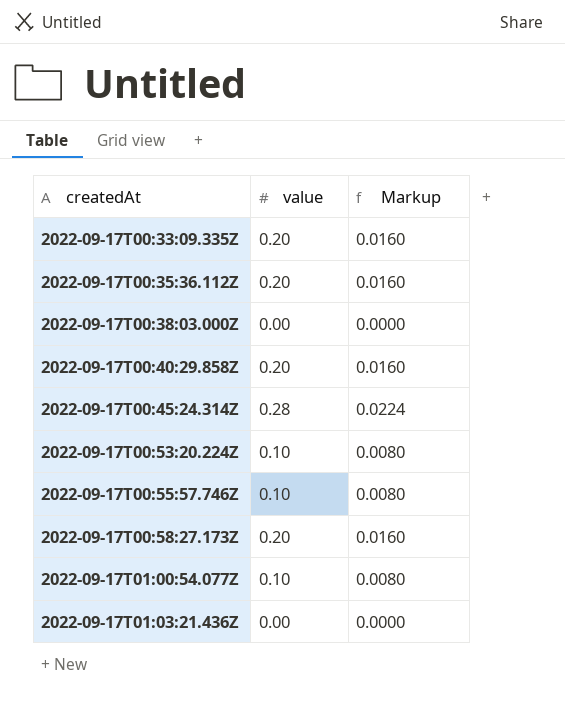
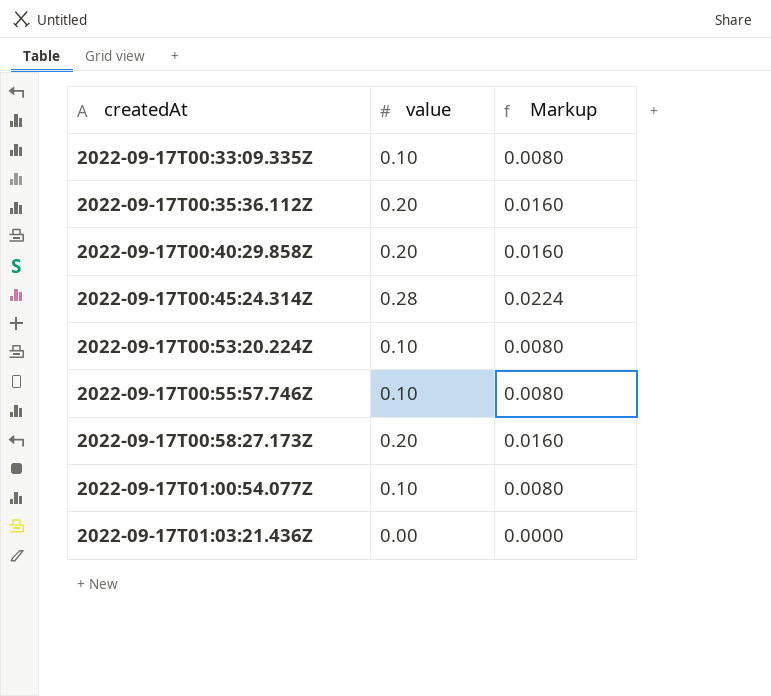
row 2022-09-17T00:38:03.000Z: 0.00 | 0.0000 -> none
2022-09-17T00:33:09.335Z | value: 0.20 -> 0.10
2022-09-17T00:33:09.335Z | Markup: 0.0160 -> 0.0080

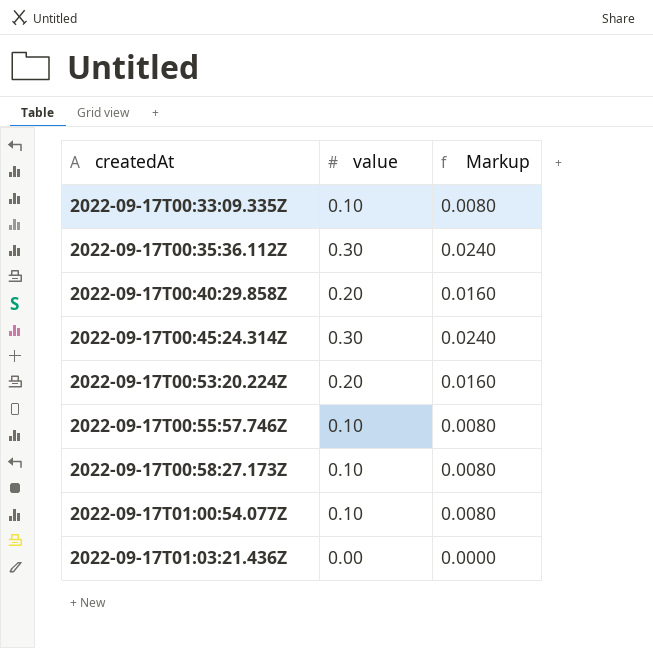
2022-09-17T00:35:36.112Z | value: 0.20 -> 0.30
2022-09-17T00:35:36.112Z | Markup: 0.0160 -> 0.0240
2022-09-17T00:45:24.314Z | value: 0.28 -> 0.30
2022-09-17T00:45:24.314Z | Markup: 0.0224 -> 0.0240
2022-09-17T00:53:20.224Z | value: 0.10 -> 0.20
2022-09-17T00:53:20.224Z | Markup: 0.0080 -> 0.0160
2022-09-17T00:58:27.173Z | value: 0.20 -> 0.10
2022-09-17T00:58:27.173Z | Markup: 0.0160 -> 0.0080

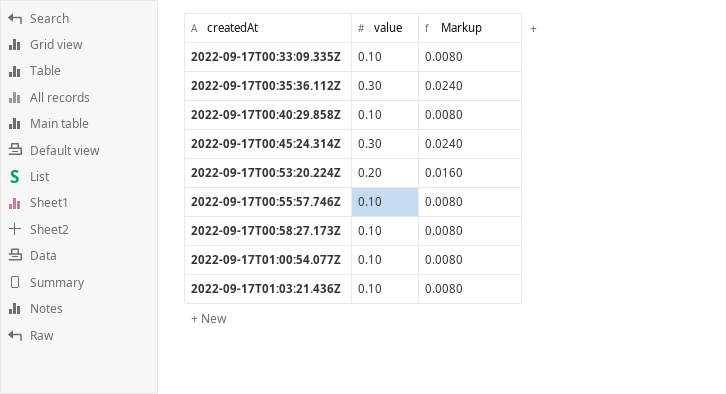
2022-09-17T00:40:29.858Z | value: 0.20 -> 0.10
2022-09-17T00:40:29.858Z | Markup: 0.0160 -> 0.0080
2022-09-17T01:03:21.436Z | value: 0.00 -> 0.10
2022-09-17T01:03:21.436Z | Markup: 0.0000 -> 0.0080

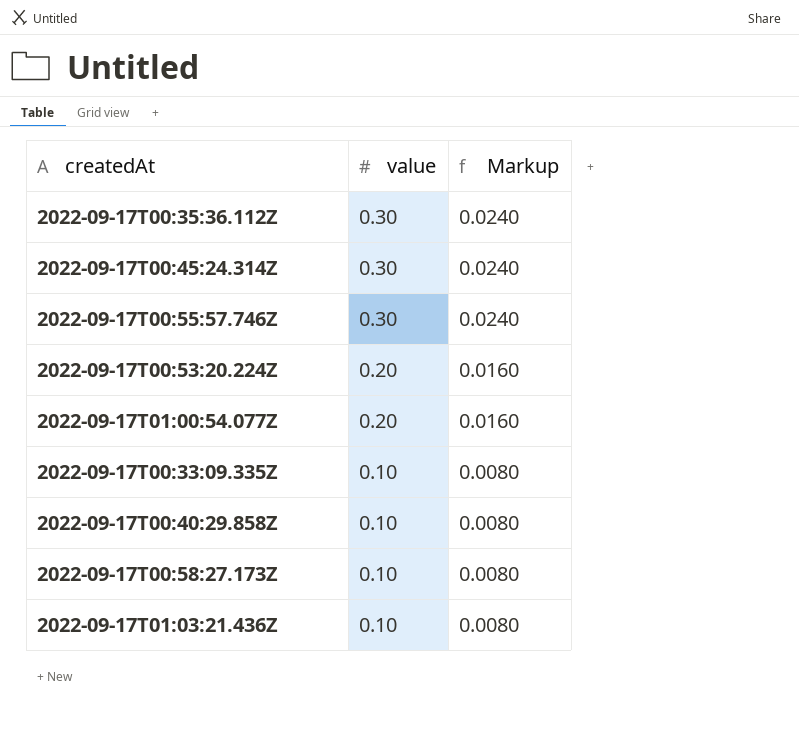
row order: createdAt ascending -> value descending
2022-09-17T00:55:57.746Z | value: 0.10 -> 0.30
2022-09-17T00:55:57.746Z | Markup: 0.0080 -> 0.0240
2022-09-17T01:00:54.077Z | value: 0.10 -> 0.20
2022-09-17T01:00:54.077Z | Markup: 0.0080 -> 0.0160

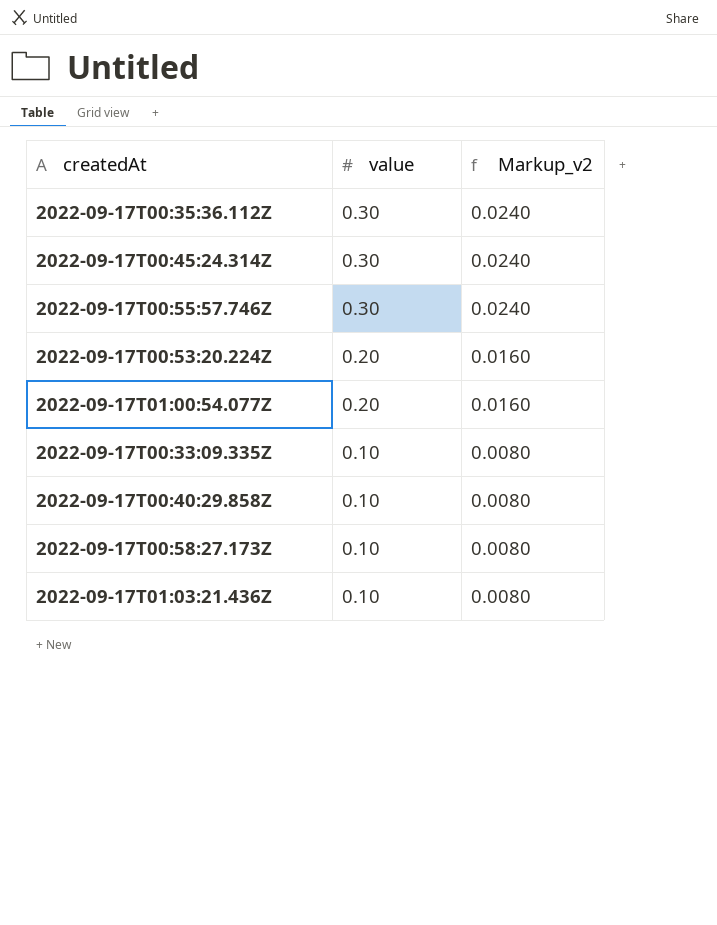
column name: Markup -> Markup_v2

